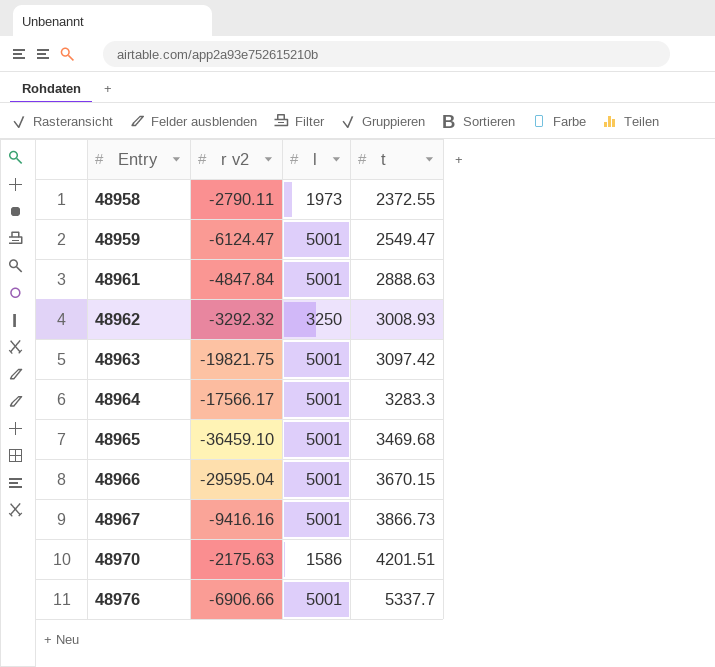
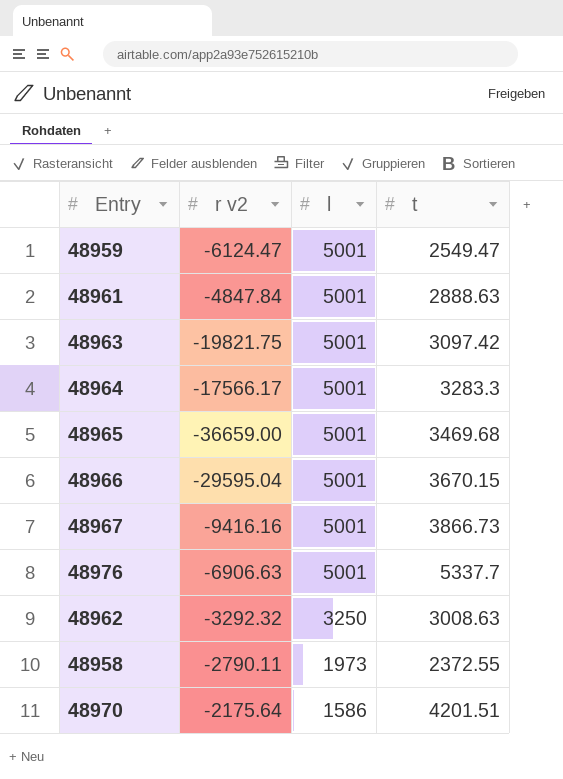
row order: Entry ascending -> l descending
48965 | r v2: -36459.10 -> -36659.00
48976 | r v2: -6906.66 -> -6906.63
48962 | t: 3008.93 -> 3008.63
48970 | r v2: -2175.63 -> -2175.64

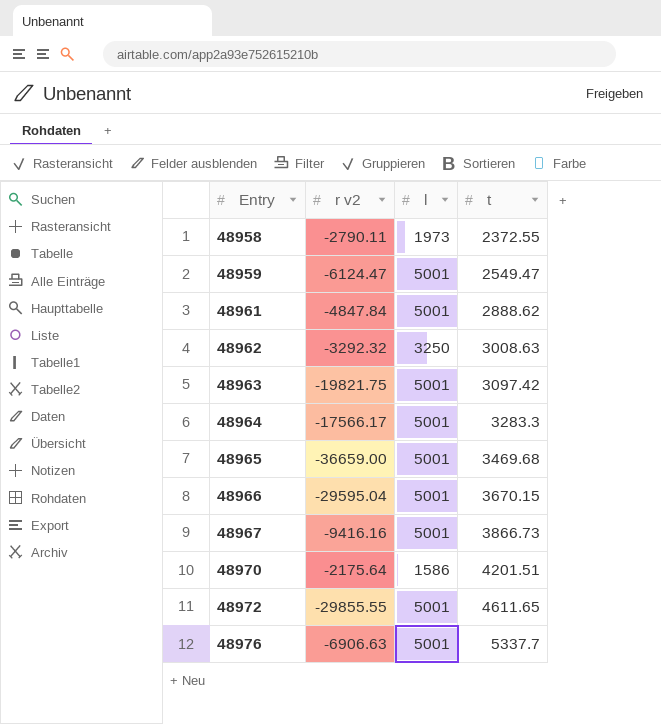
row order: l descending -> Entry ascending
48961 | t: 2888.63 -> 2888.62
row 48972: none -> -29855.55 | 5001 | 4611.65

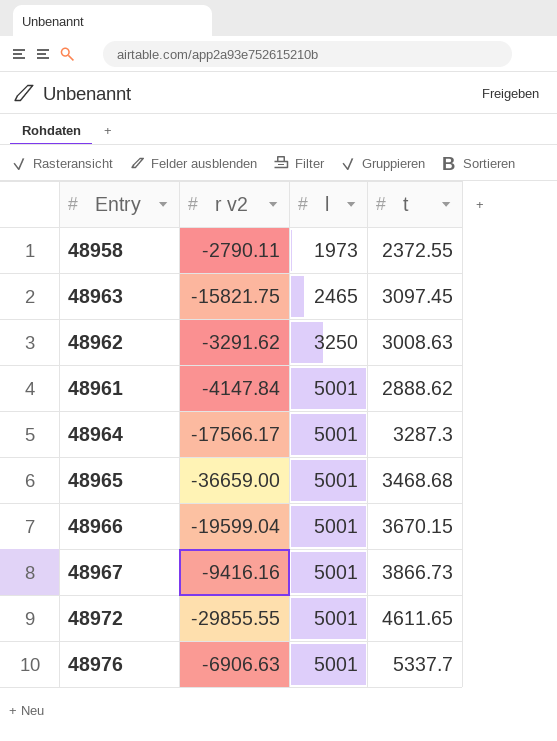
row order: Entry ascending -> l ascending
row 48959: -6124.47 | 5001 | 2549.47 -> none
row 48970: -2175.64 | 1586 | 4201.51 -> none
48963 | r v2: -19821.75 -> -15821.75
48963 | l: 5001 -> 2465
48963 | t: 3097.42 -> 3097.45
48962 | r v2: -3292.32 -> -3291.62
48961 | r v2: -4847.84 -> -4147.84
48964 | t: 3283.3 -> 3287.3
48965 | t: 3469.68 -> 3468.68
48966 | r v2: -29595.04 -> -19599.04

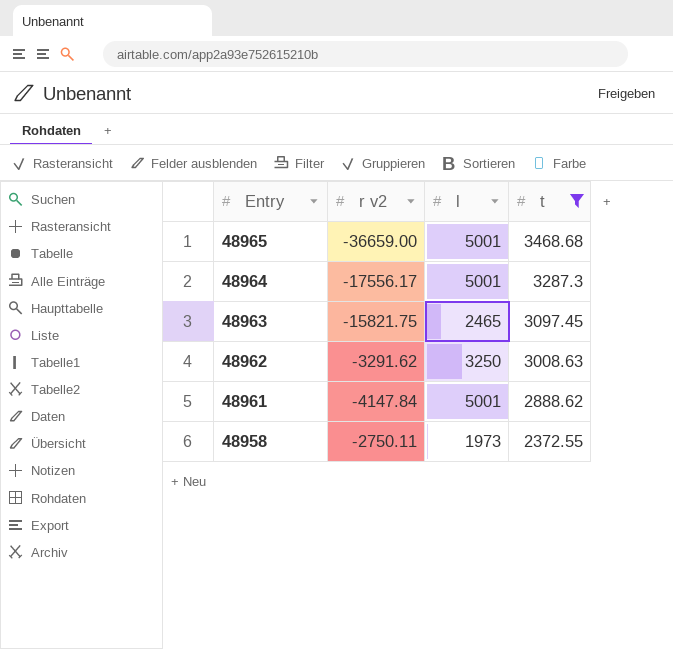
filter: none -> t <= 3468.68
row order: l ascending -> Entry descending
48964 | r v2: -17566.17 -> -17556.17
48958 | r v2: -2790.11 -> -2750.11

